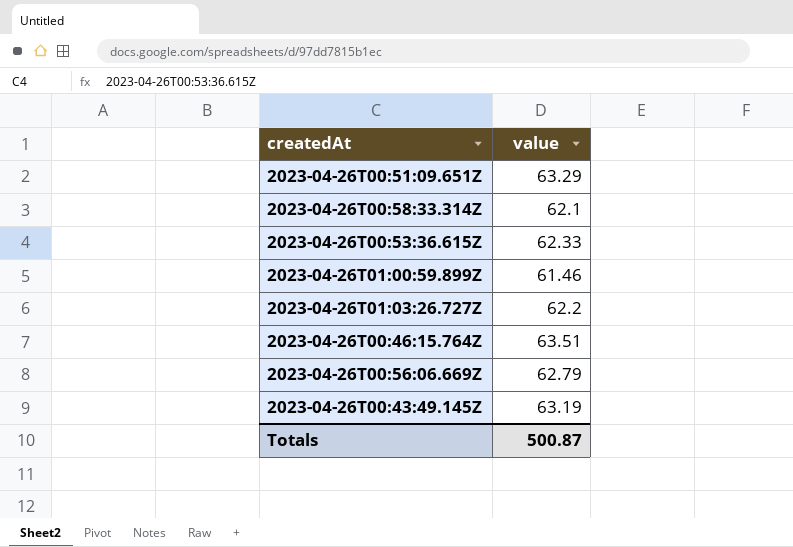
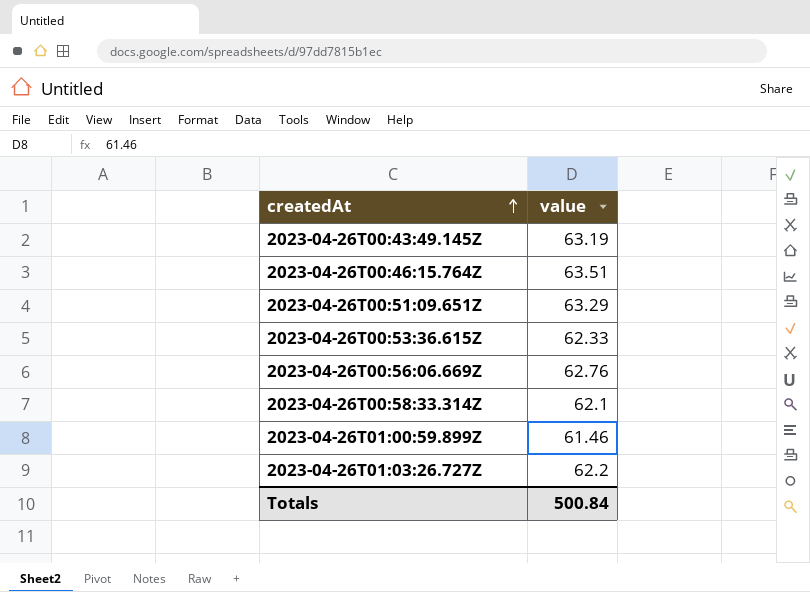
row order: none -> createdAt ascending
2023-04-26T00:56:06.669Z | value: 62.79 -> 62.76
Totals | value: 500.87 -> 500.84

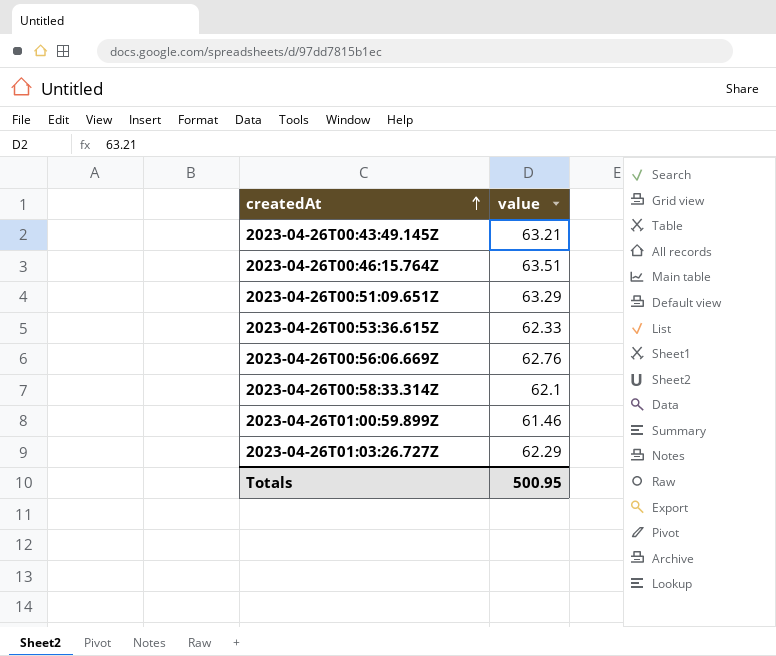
2023-04-26T00:43:49.145Z | value: 63.19 -> 63.21
2023-04-26T01:03:26.727Z | value: 62.2 -> 62.29
Totals | value: 500.84 -> 500.95

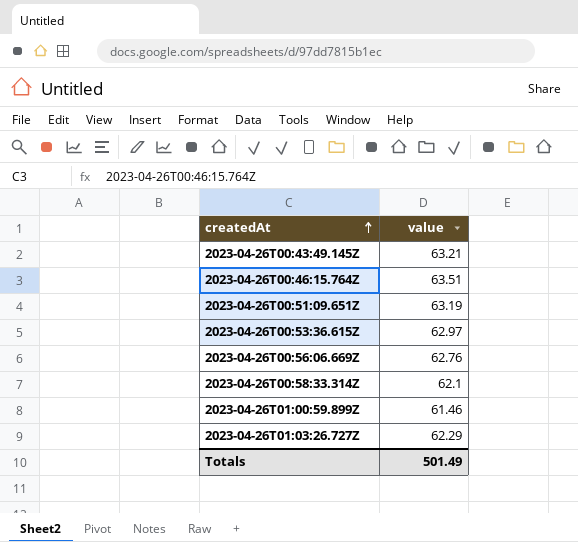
2023-04-26T00:51:09.651Z | value: 63.29 -> 63.19
2023-04-26T00:53:36.615Z | value: 62.33 -> 62.97
Totals | value: 500.95 -> 501.49

